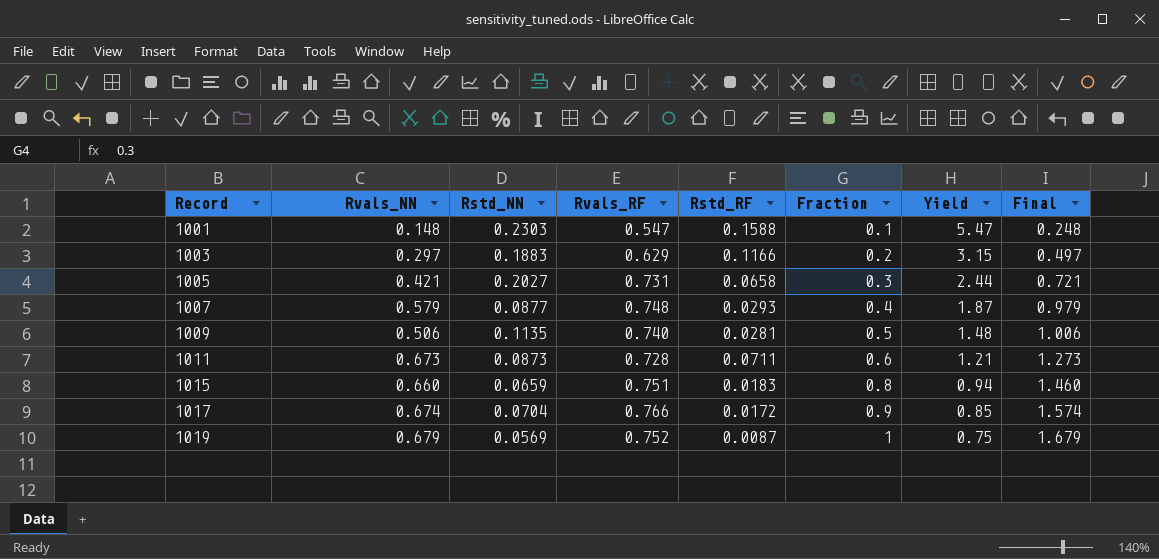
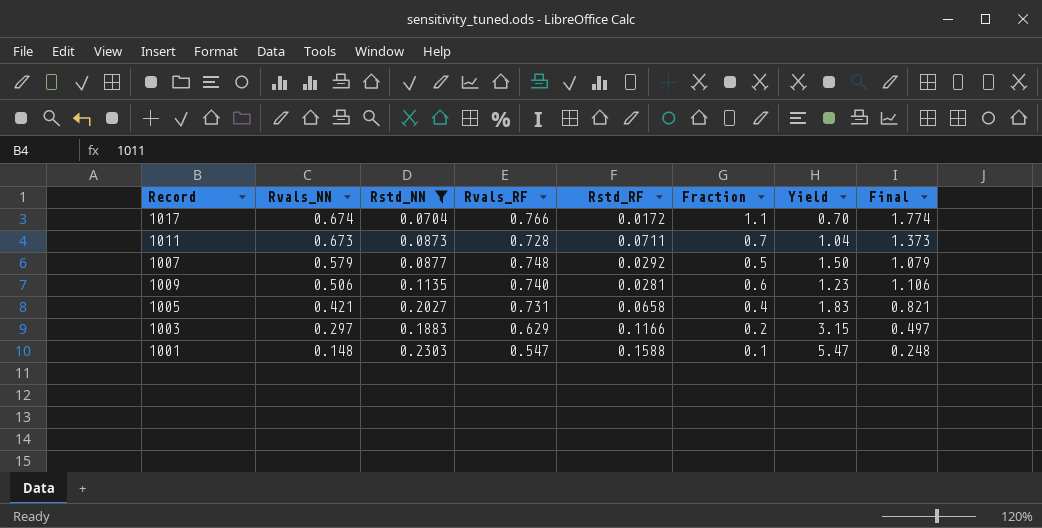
filter: none -> Rstd_NN >= 0.0704
row order: Record ascending -> Rvals_NN descending
1017 | Fraction: 0.9 -> 1.1
1017 | Yield: 0.85 -> 0.70
1017 | Final: 1.574 -> 1.774
1011 | Fraction: 0.6 -> 0.7
1011 | Yield: 1.21 -> 1.04
1011 | Final: 1.273 -> 1.373
1007 | Rstd_RF: 0.0293 -> 0.0292
1007 | Fraction: 0.4 -> 0.5
1007 | Yield: 1.87 -> 1.50
1007 | Final: 0.979 -> 1.079
1009 | Fraction: 0.5 -> 0.6
1009 | Yield: 1.48 -> 1.23
1009 | Final: 1.006 -> 1.106
1005 | Fraction: 0.3 -> 0.4
1005 | Yield: 2.44 -> 1.83
1005 | Final: 0.721 -> 0.821

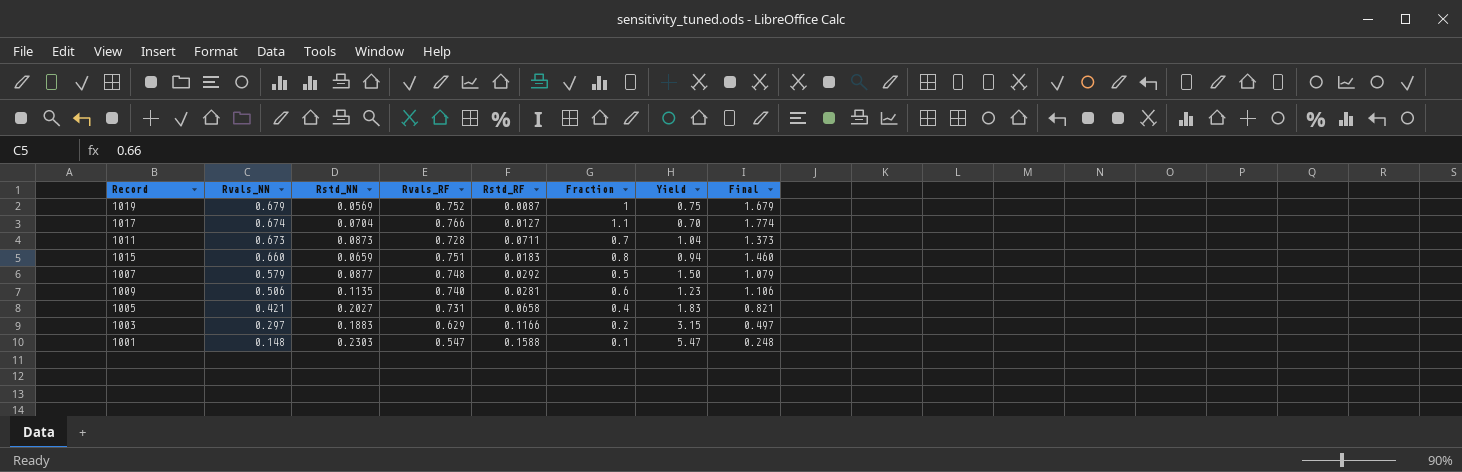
filter: Rstd_NN >= 0.0704 -> none
1017 | Rstd_RF: 0.0172 -> 0.0127

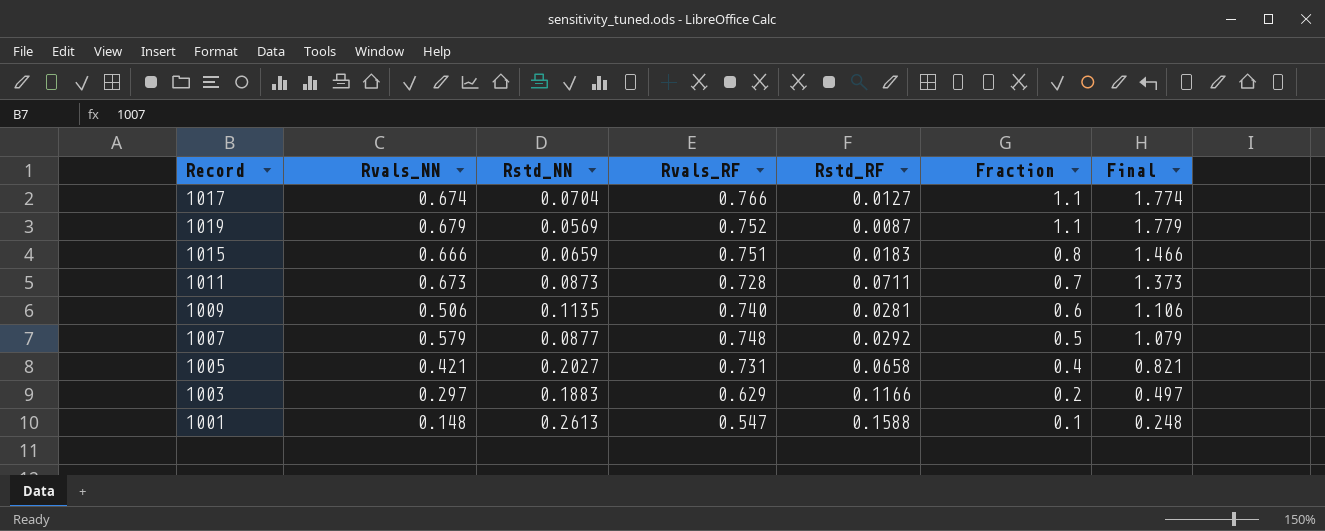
row order: Rvals_NN descending -> Fraction descending
column Yield | formula: [Rvals_RF] / [Fraction] -> none
1019 | Fraction: 1 -> 1.1
1019 | Final: 1.679 -> 1.779
1015 | Rvals_NN: 0.660 -> 0.666
1015 | Final: 1.460 -> 1.466
1001 | Rstd_NN: 0.2303 -> 0.2613

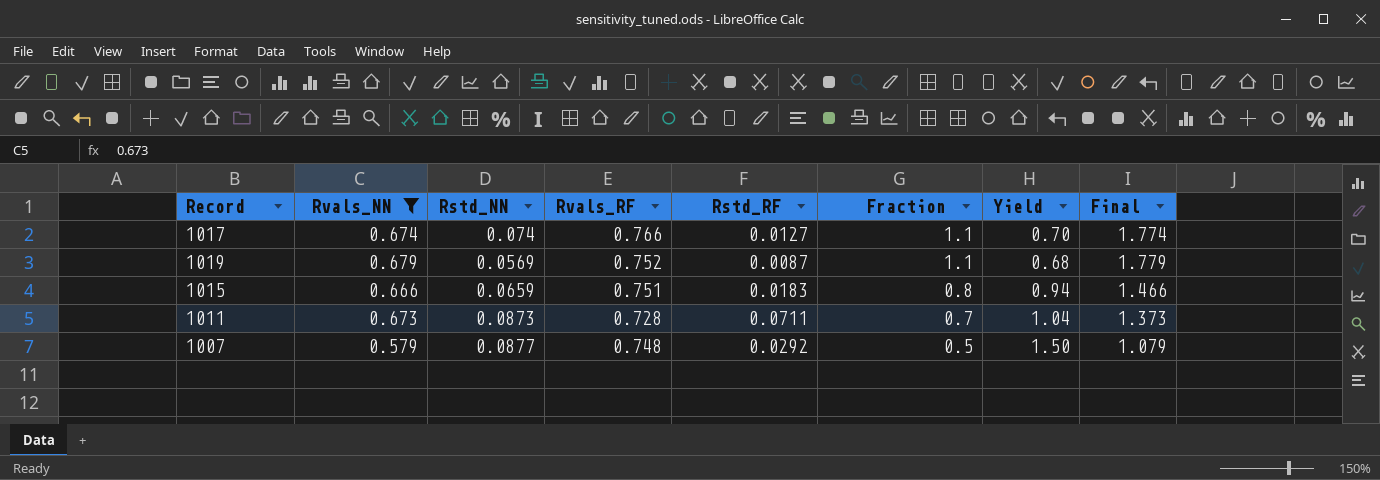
filter: none -> Rvals_NN >= 0.579
column Yield | formula: none -> [Rvals_RF] / [Fraction]
1017 | Rstd_NN: 0.0704 -> 0.074

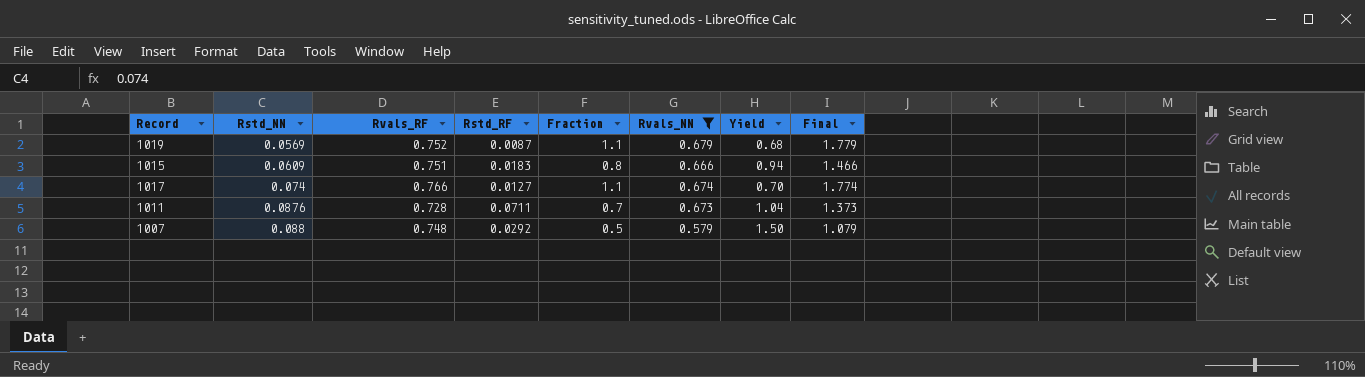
row order: Fraction descending -> Rstd_NN ascending
column Rvals_NN | position: 2 -> 6
1015 | Rstd_NN: 0.0659 -> 0.0609
1011 | Rstd_NN: 0.0873 -> 0.0876
1007 | Rstd_NN: 0.0877 -> 0.088

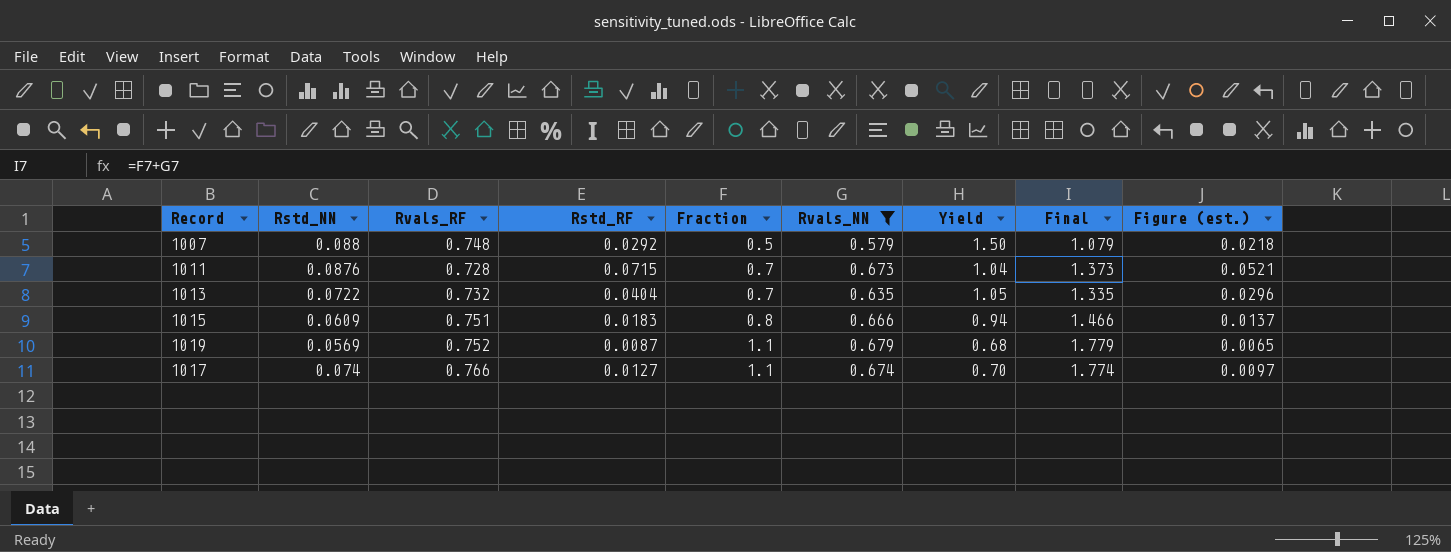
row order: Rstd_NN ascending -> Fraction ascending
column Figure (est.) | formula: none -> [Rvals_RF] * [Rstd_RF]
1011 | Rstd_RF: 0.0711 -> 0.0715
row 1013: none -> 0.0722 | 0.732 | 0.0404 | 0.7 | 0.635 | 1.05 | 1.335 | 0.0296

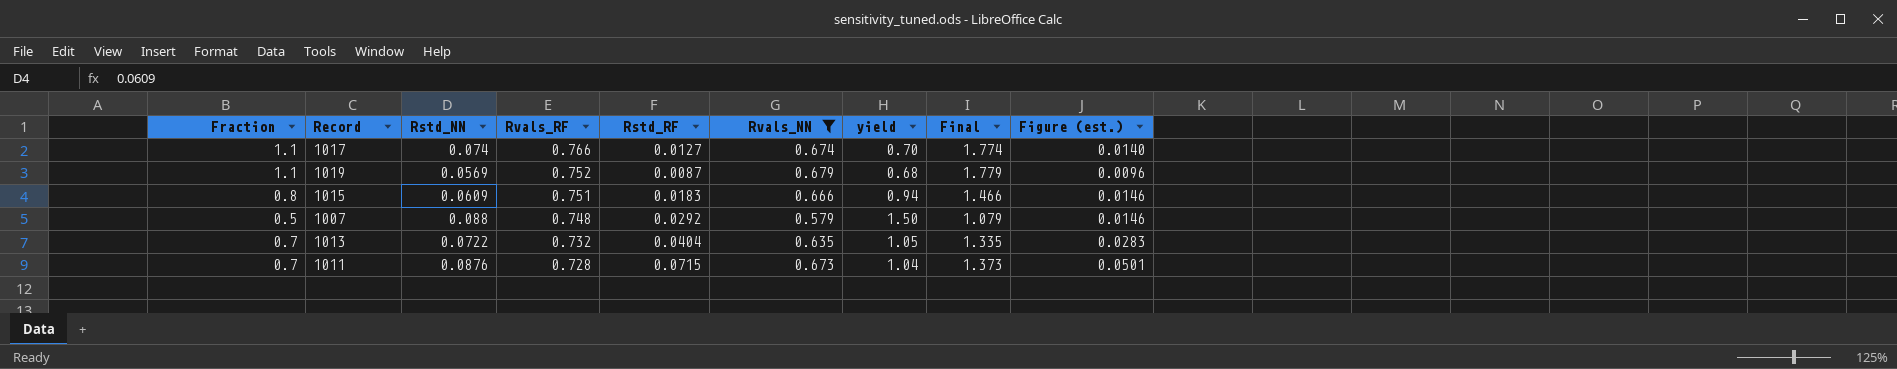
row order: Fraction ascending -> Rvals_RF descending
column Fraction | position: 5 -> 1
column name: Yield -> yield
column Figure (est.) | formula: [Rvals_RF] * [Rstd_RF] -> [Fraction] * [Rstd_RF]

